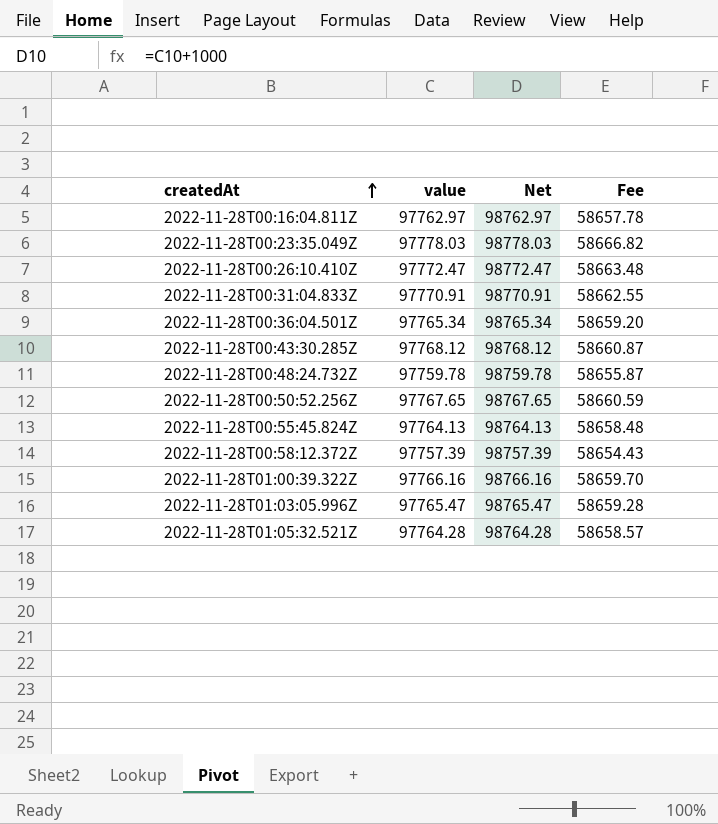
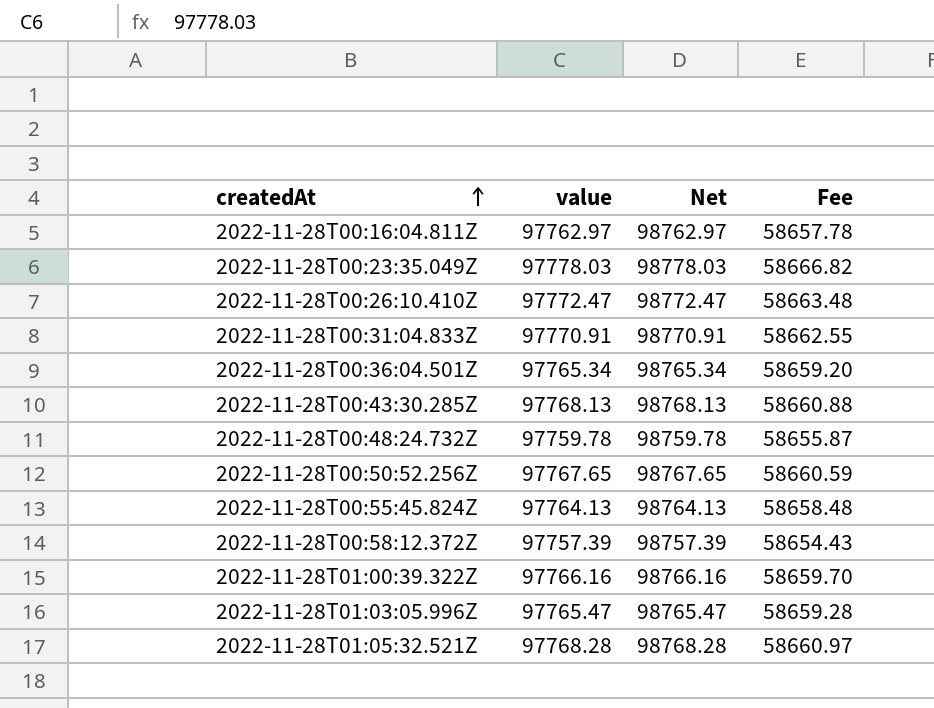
2022-11-28T00:43:30.285Z | value: 97768.12 -> 97768.13
2022-11-28T00:43:30.285Z | Net: 98768.12 -> 98768.13
2022-11-28T00:43:30.285Z | Fee: 58660.87 -> 58660.88
2022-11-28T01:05:32.521Z | value: 97764.28 -> 97768.28
2022-11-28T01:05:32.521Z | Net: 98764.28 -> 98768.28
2022-11-28T01:05:32.521Z | Fee: 58658.57 -> 58660.97

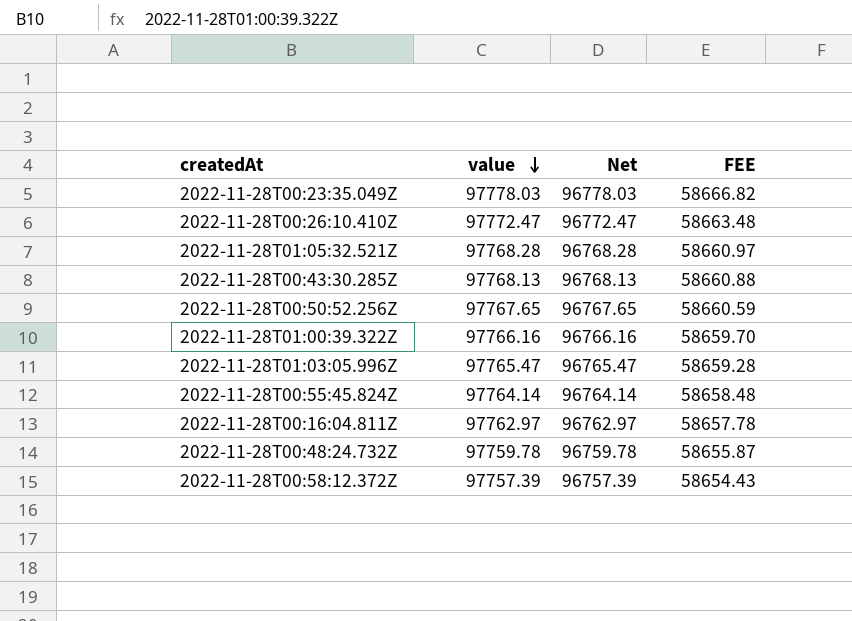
row order: createdAt ascending -> value descending
column Net | formula: [value] + 1000 -> [value] - 1000
column name: Fee -> FEE
row 2022-11-28T00:31:04.833Z: 97770.91 | 98770.91 | 58662.55 -> none
row 2022-11-28T00:36:04.501Z: 97765.34 | 98765.34 | 58659.20 -> none
2022-11-28T00:55:45.824Z | value: 97764.13 -> 97764.14

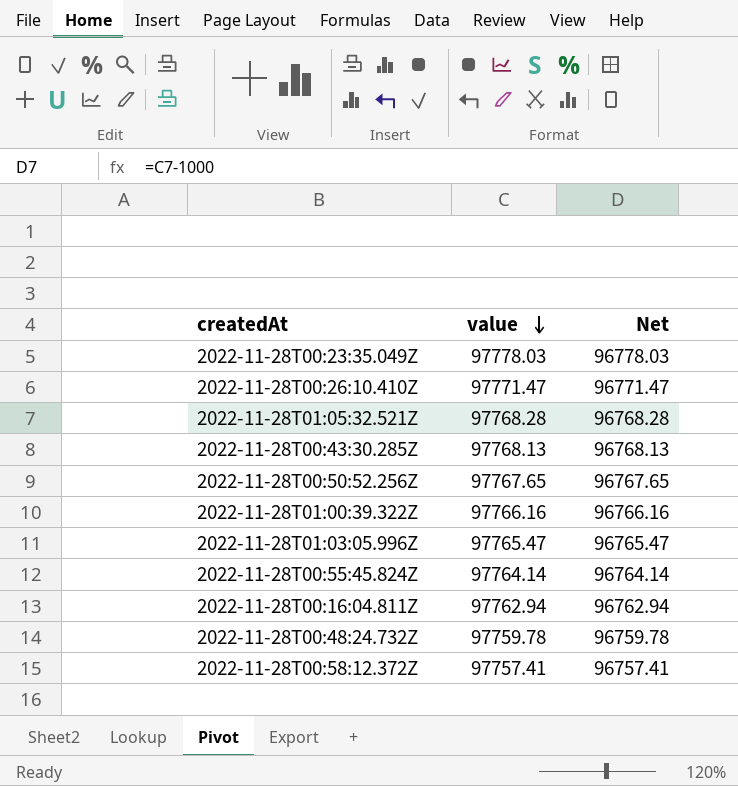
column FEE | formula: [value] * 0.6 -> none
2022-11-28T00:26:10.410Z | value: 97772.47 -> 97771.47
2022-11-28T00:26:10.410Z | Net: 96772.47 -> 96771.47
2022-11-28T00:16:04.811Z | value: 97762.97 -> 97762.94
2022-11-28T00:16:04.811Z | Net: 96762.97 -> 96762.94
2022-11-28T00:58:12.372Z | value: 97757.39 -> 97757.41
2022-11-28T00:58:12.372Z | Net: 96757.39 -> 96757.41

